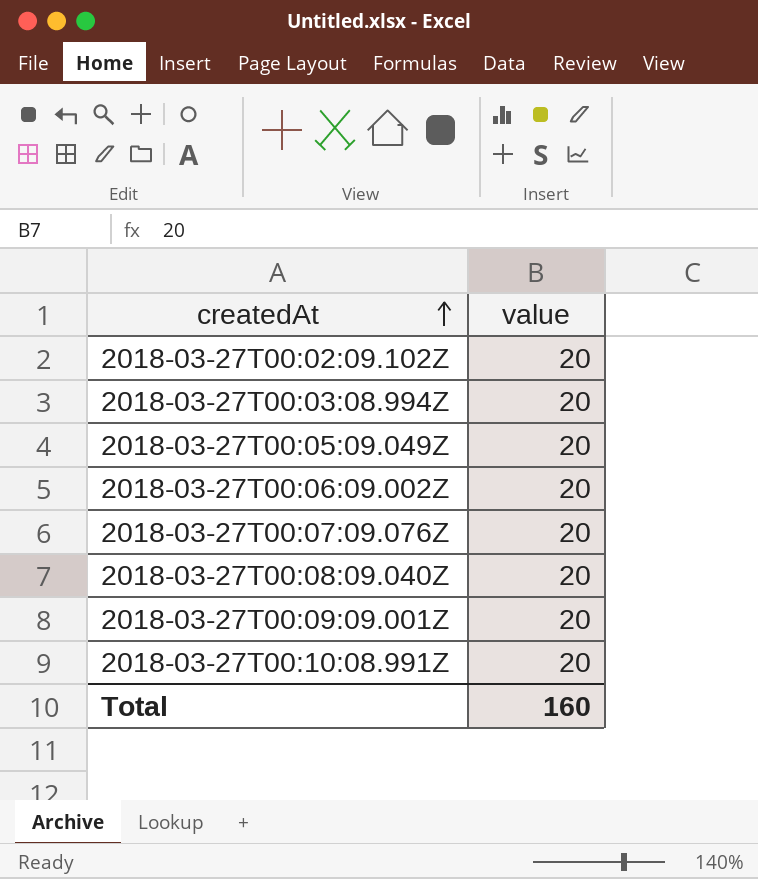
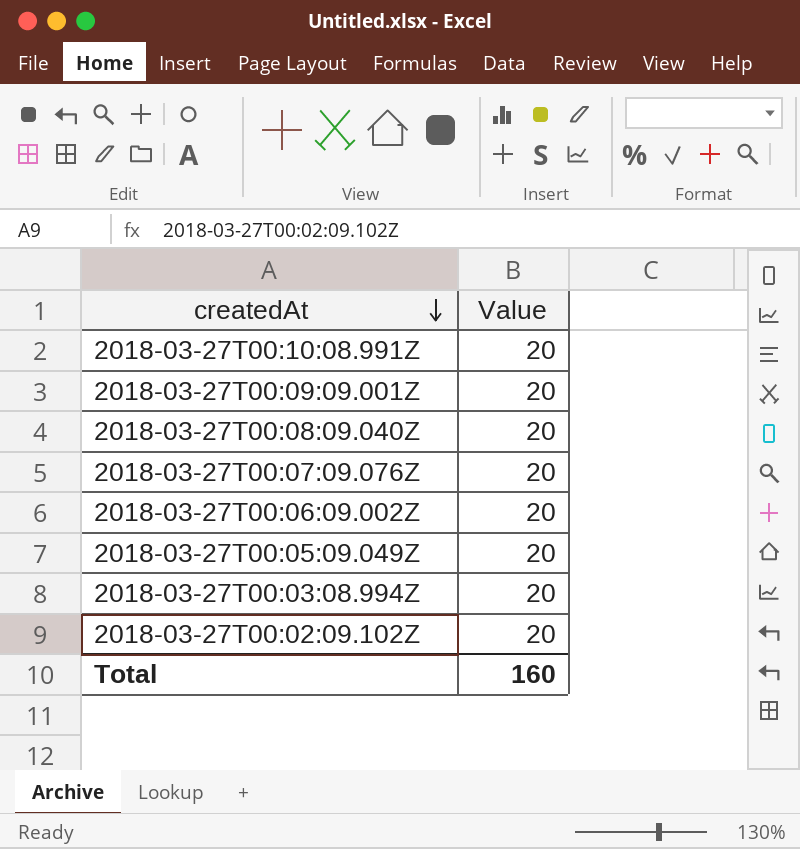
row order: createdAt ascending -> createdAt descending
column name: value -> Value

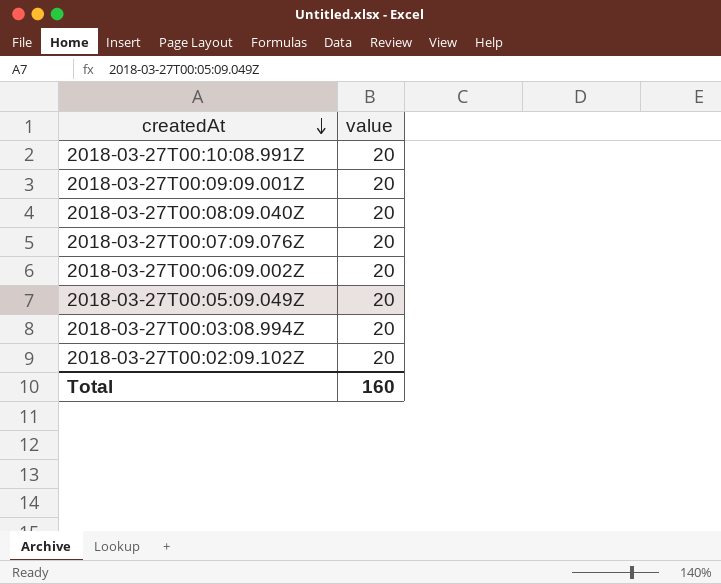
column name: Value -> value

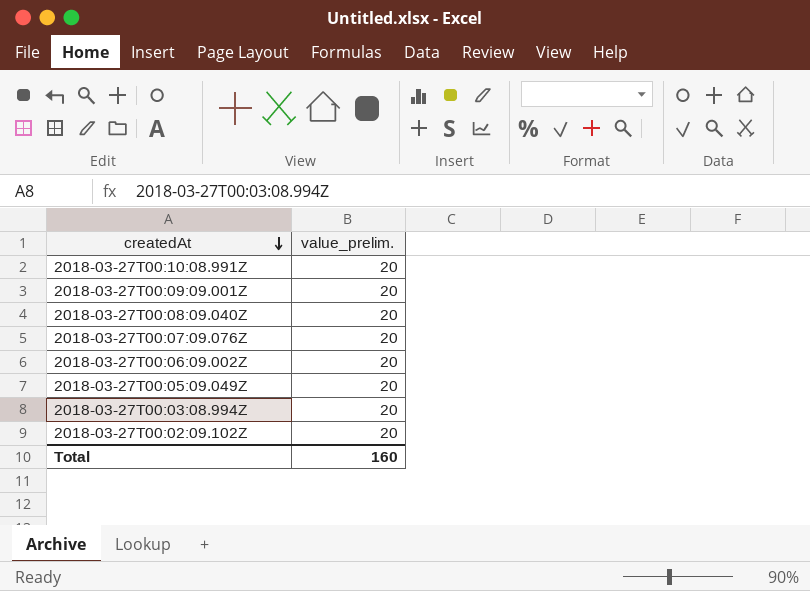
column name: value -> value_prelim.

